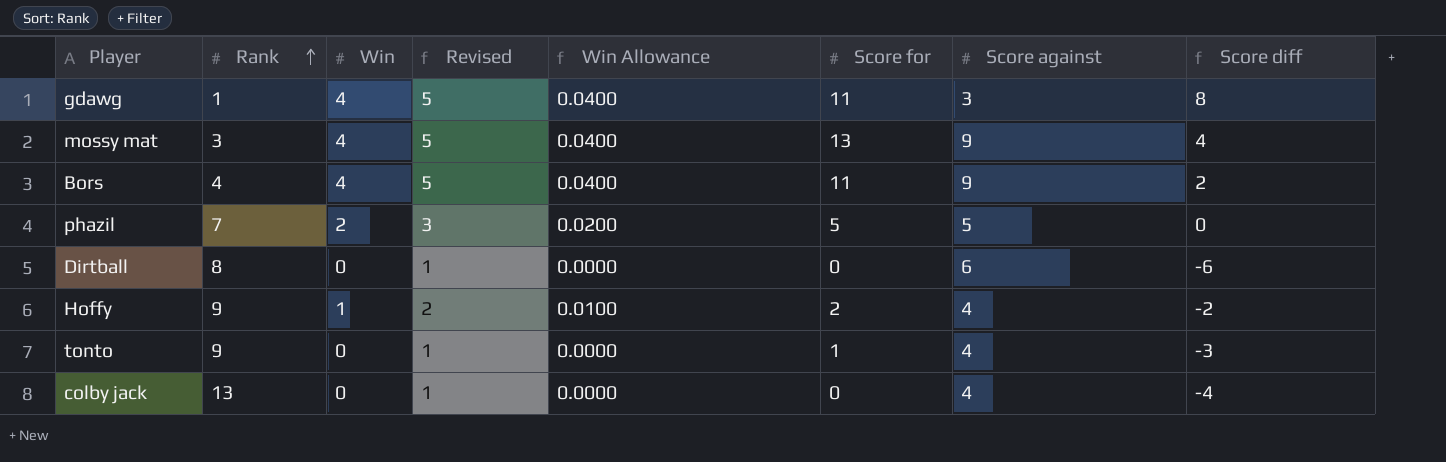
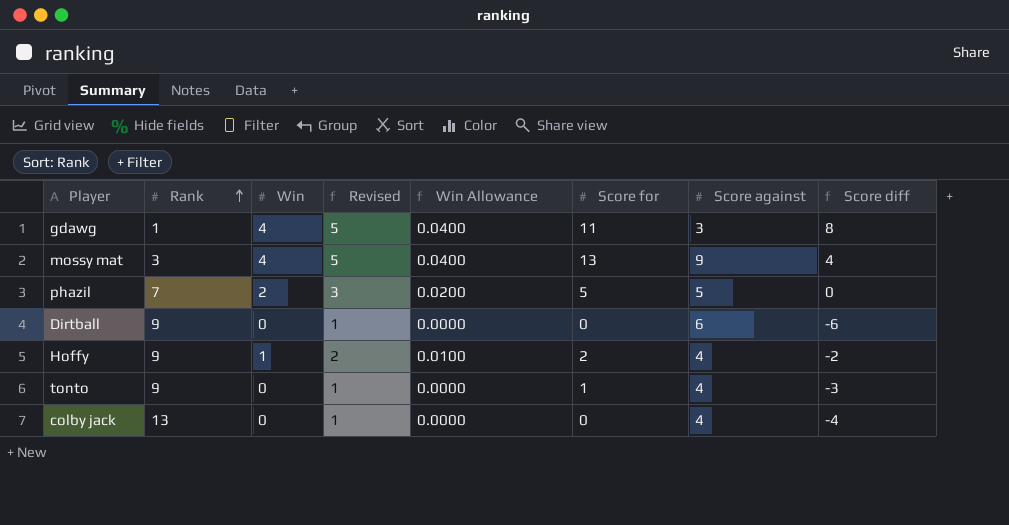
row Bors: 4 | 4 | 5 | 0.0400 | 11 | 9 | 2 -> none
Dirtball | Rank: 8 -> 9

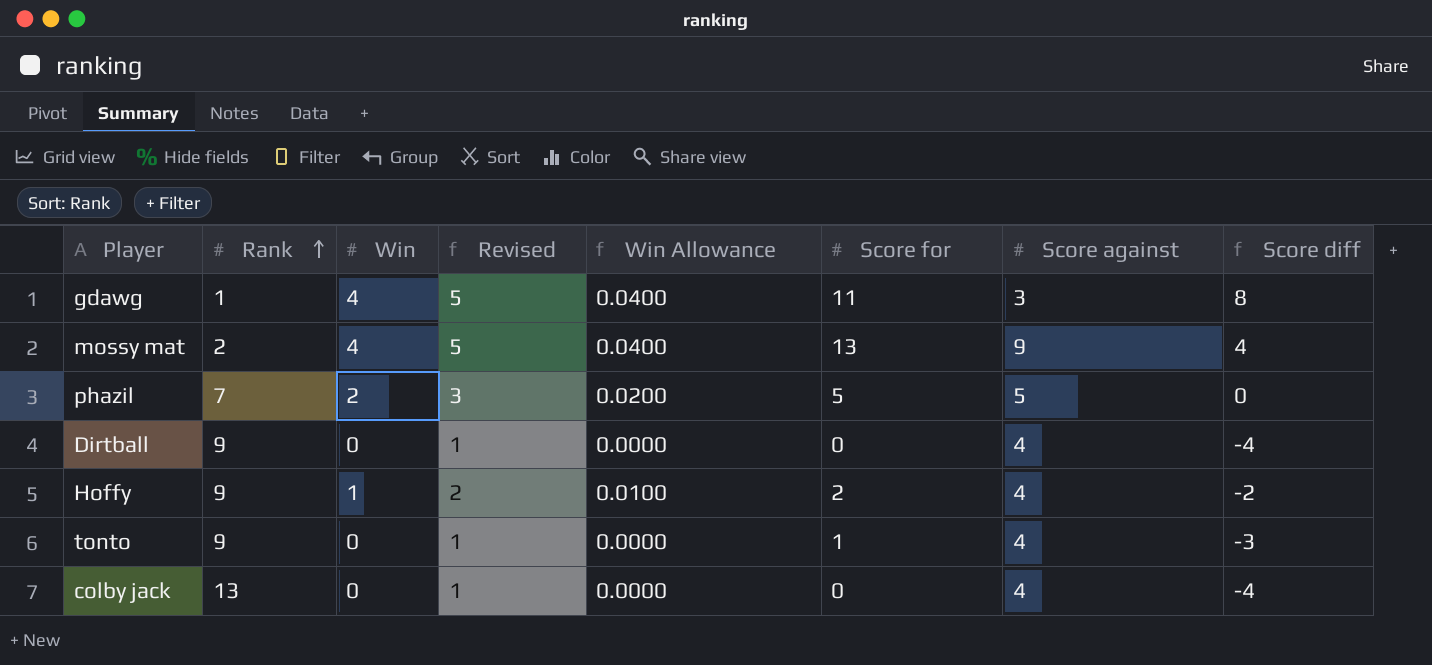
mossy mat | Rank: 3 -> 2
Dirtball | Score against: 6 -> 4
Dirtball | Score diff: -6 -> -4

